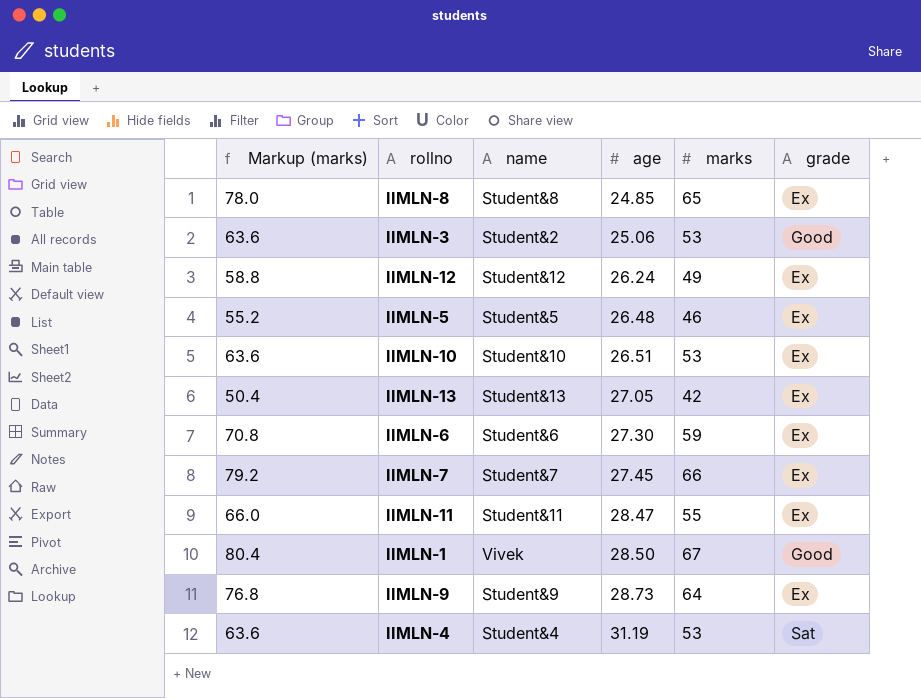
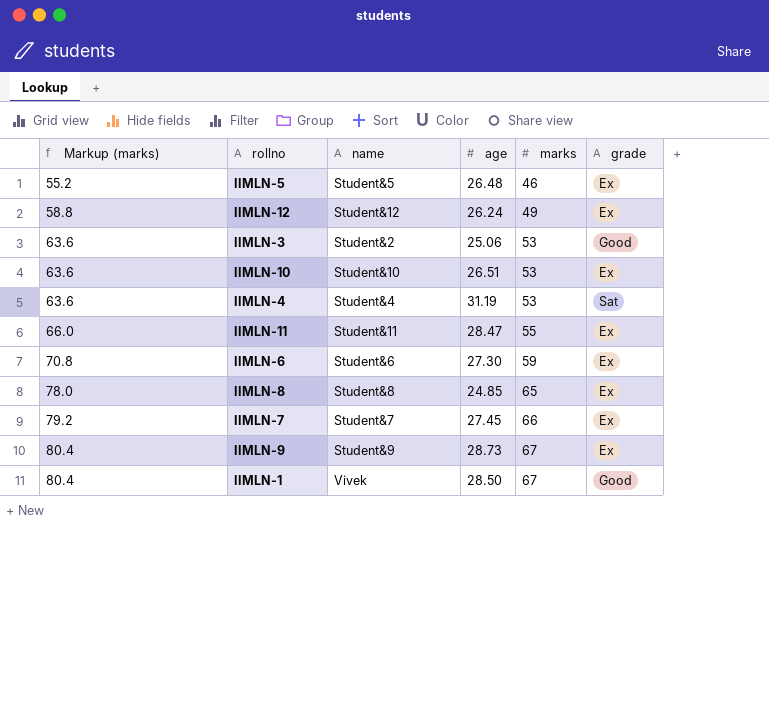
row order: age ascending -> Markup (marks) ascending
row IIMLN-13: 50.4 | Student&13 | 27.05 | 42 | Ex -> none
IIMLN-9 | Markup (marks): 76.8 -> 80.4
IIMLN-9 | marks: 64 -> 67

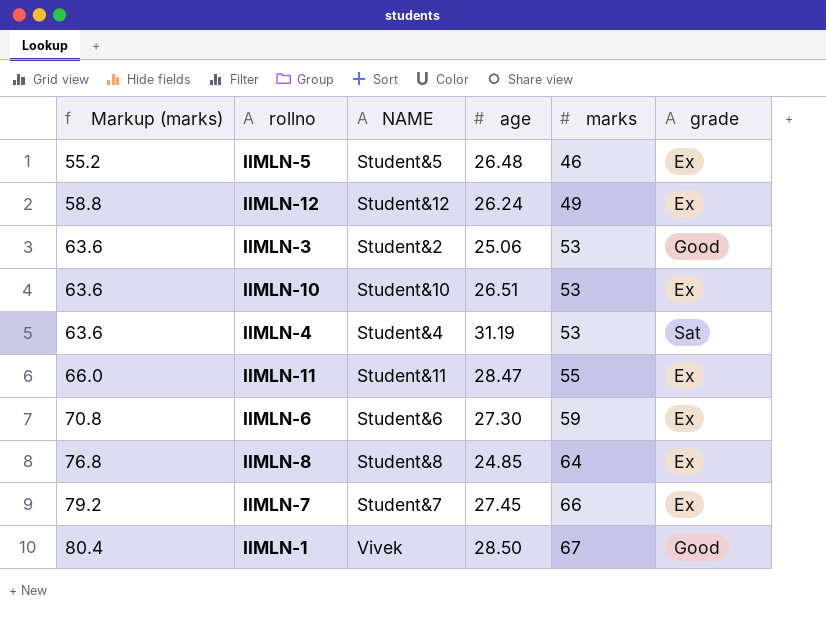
column name: name -> NAME
row IIMLN-9: 80.4 | Student&9 | 28.73 | 67 | Ex -> none
IIMLN-8 | Markup (marks): 78.0 -> 76.8
IIMLN-8 | marks: 65 -> 64

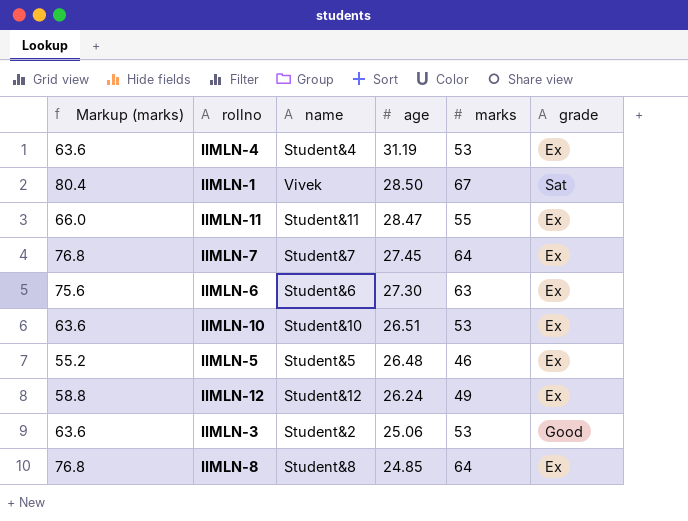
row order: Markup (marks) ascending -> age descending
column name: NAME -> name
IIMLN-4 | grade: Sat -> Ex
IIMLN-1 | grade: Good -> Sat
IIMLN-7 | Markup (marks): 79.2 -> 76.8
IIMLN-7 | marks: 66 -> 64
IIMLN-6 | Markup (marks): 70.8 -> 75.6
IIMLN-6 | marks: 59 -> 63

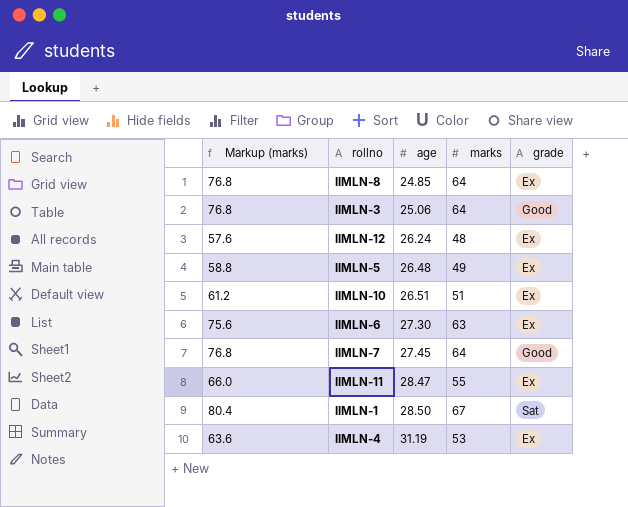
row order: age descending -> age ascending
column name | position: 3 -> none
IIMLN-3 | Markup (marks): 63.6 -> 76.8
IIMLN-3 | marks: 53 -> 64
IIMLN-12 | Markup (marks): 58.8 -> 57.6
IIMLN-12 | marks: 49 -> 48
IIMLN-5 | Markup (marks): 55.2 -> 58.8
IIMLN-5 | marks: 46 -> 49
IIMLN-10 | Markup (marks): 63.6 -> 61.2
IIMLN-10 | marks: 53 -> 51
IIMLN-7 | grade: Ex -> Good

